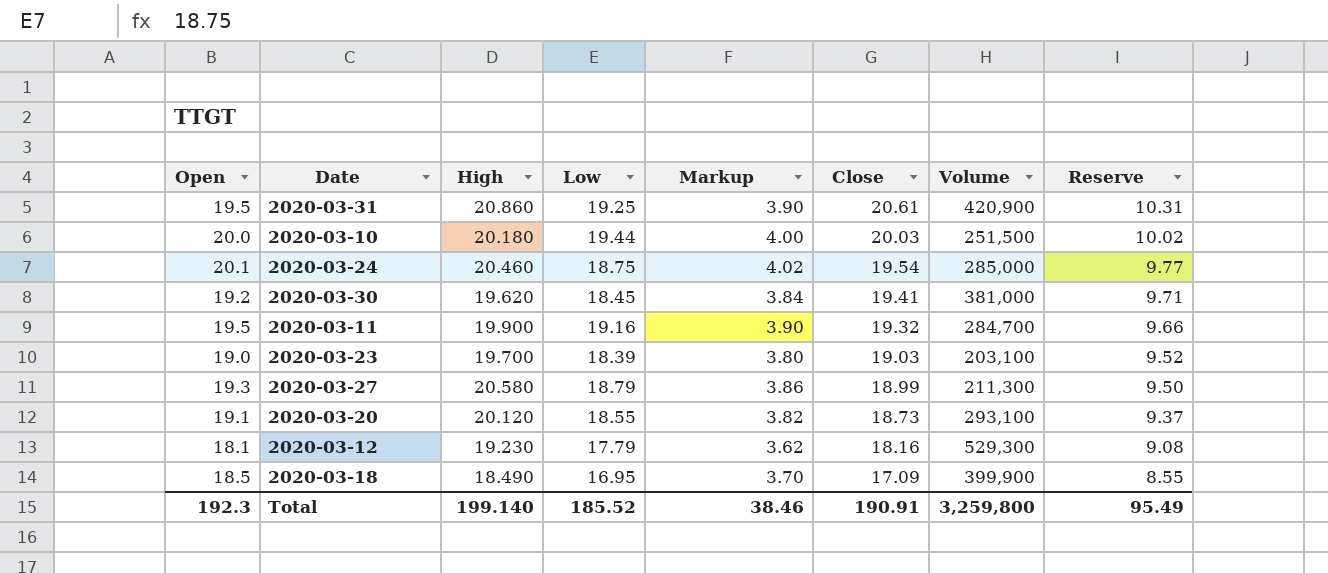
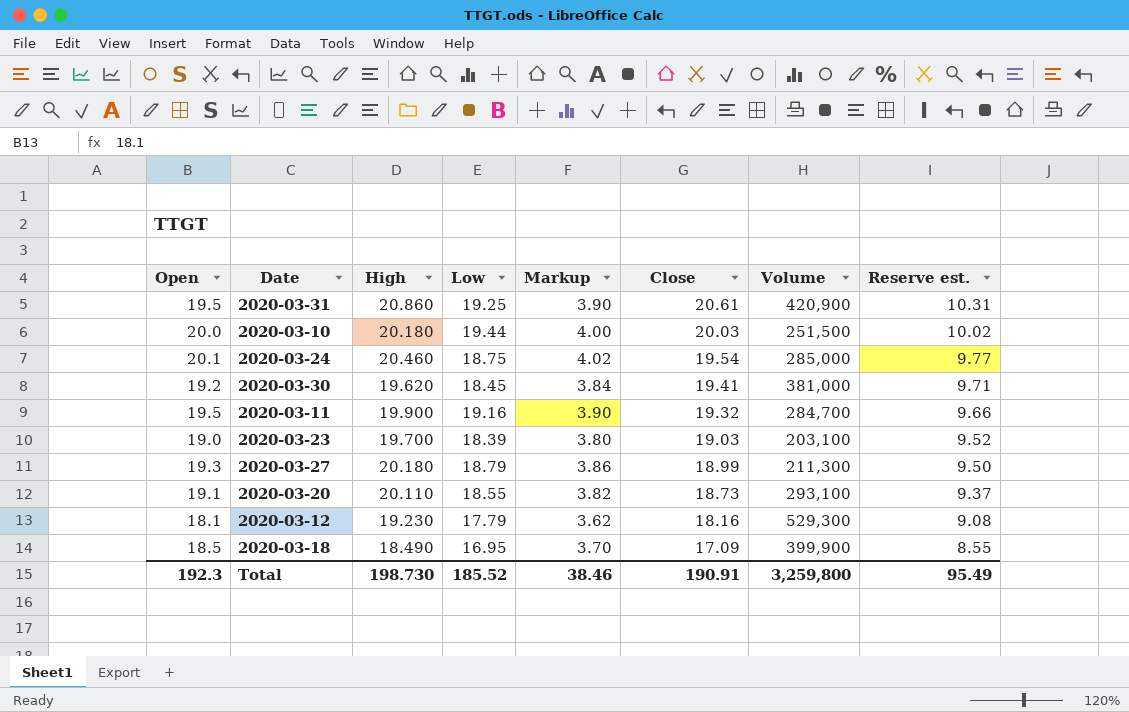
column name: Reserve -> Reserve est.
2020-03-27 | High: 20.580 -> 20.180
2020-03-20 | High: 20.120 -> 20.110
Total | High: 199.140 -> 198.730

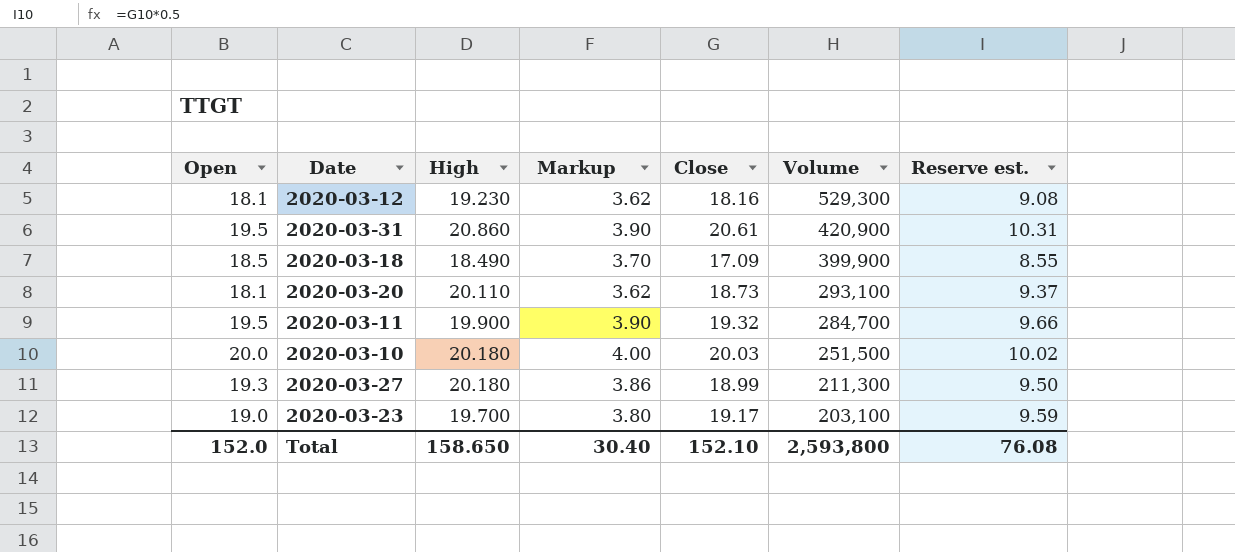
row order: Close descending -> Volume descending
column Low | position: 4 -> none
row 2020-03-24: 20.1 | 20.460 | 18.75 | 4.02 | 19.54 | 285,000 | 9.77 -> none
row 2020-03-30: 19.2 | 19.620 | 18.45 | 3.84 | 19.41 | 381,000 | 9.71 -> none
2020-03-20 | Open: 19.1 -> 18.1
2020-03-20 | Markup: 3.82 -> 3.62
2020-03-23 | Close: 19.03 -> 19.17
2020-03-23 | Reserve est.: 9.52 -> 9.59
Total | Open: 192.3 -> 152.0
Total | High: 198.730 -> 158.650
Total | Markup: 38.46 -> 30.40
Total | Close: 190.91 -> 152.10
Total | Volume: 3,259,800 -> 2,593,800
Total | Reserve est.: 95.49 -> 76.08

